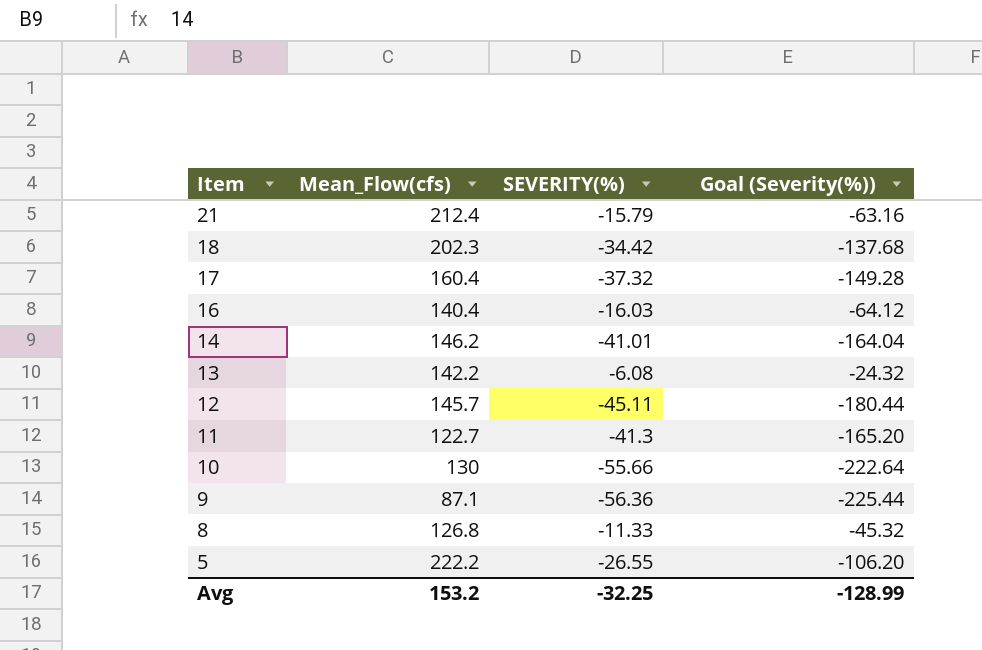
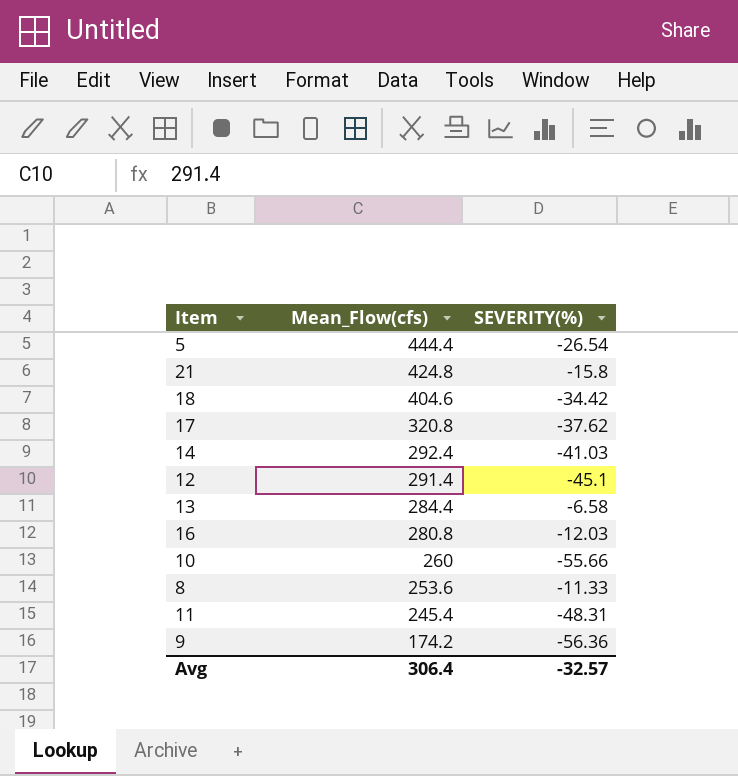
row order: Item descending -> Mean_Flow(cfs) descending
column Goal (Severity(%)) | formula: [SEVERITY(%)] * 4 -> none
5 | Mean_Flow(cfs): 222.2 -> 444.4
5 | SEVERITY(%): -26.55 -> -26.54
21 | Mean_Flow(cfs): 212.4 -> 424.8
21 | SEVERITY(%): -15.79 -> -15.8
18 | Mean_Flow(cfs): 202.3 -> 404.6
17 | Mean_Flow(cfs): 160.4 -> 320.8
17 | SEVERITY(%): -37.32 -> -37.62
14 | Mean_Flow(cfs): 146.2 -> 292.4
14 | SEVERITY(%): -41.01 -> -41.03
12 | Mean_Flow(cfs): 145.7 -> 291.4
12 | SEVERITY(%): -45.11 -> -45.1
13 | Mean_Flow(cfs): 142.2 -> 284.4
13 | SEVERITY(%): -6.08 -> -6.58
16 | Mean_Flow(cfs): 140.4 -> 280.8
16 | SEVERITY(%): -16.03 -> -12.03
10 | Mean_Flow(cfs): 130 -> 260
8 | Mean_Flow(cfs): 126.8 -> 253.6
11 | Mean_Flow(cfs): 122.7 -> 245.4
11 | SEVERITY(%): -41.3 -> -48.31
9 | Mean_Flow(cfs): 87.1 -> 174.2
Avg | Mean_Flow(cfs): 153.2 -> 306.4
Avg | SEVERITY(%): -32.25 -> -32.57

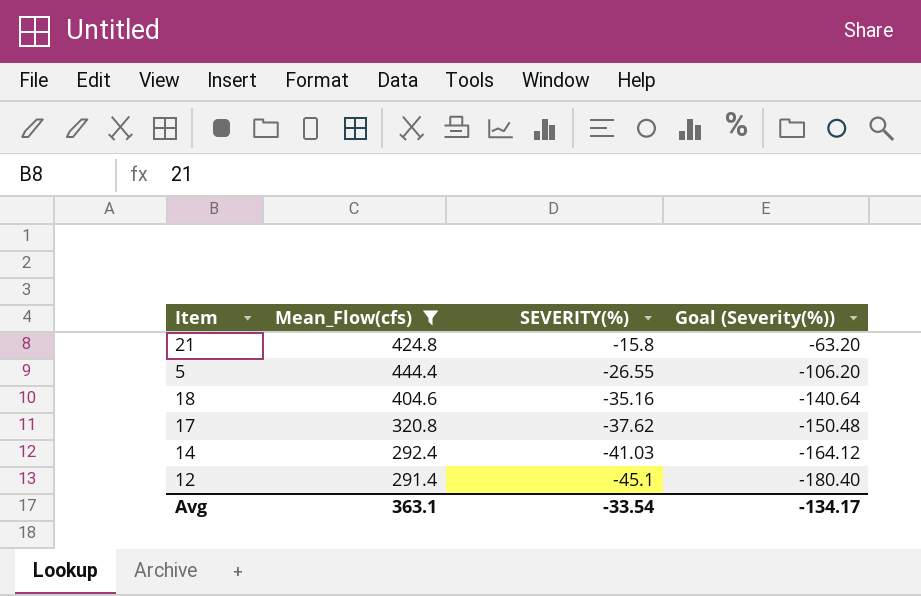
filter: none -> Mean_Flow(cfs) >= 291.4
row order: Mean_Flow(cfs) descending -> SEVERITY(%) descending
column Goal (Severity(%)) | formula: none -> [SEVERITY(%)] * 4
5 | SEVERITY(%): -26.54 -> -26.55
18 | SEVERITY(%): -34.42 -> -35.16
Avg | Mean_Flow(cfs): 306.4 -> 363.1
Avg | SEVERITY(%): -32.57 -> -33.54

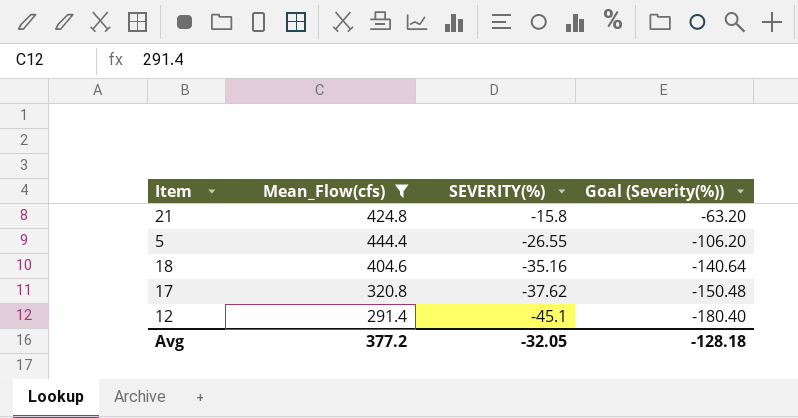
row 14: 292.4 | -41.03 | -164.12 -> none
Avg | Mean_Flow(cfs): 363.1 -> 377.2
Avg | SEVERITY(%): -33.54 -> -32.05
Avg | Goal (Severity(%)): -134.17 -> -128.18

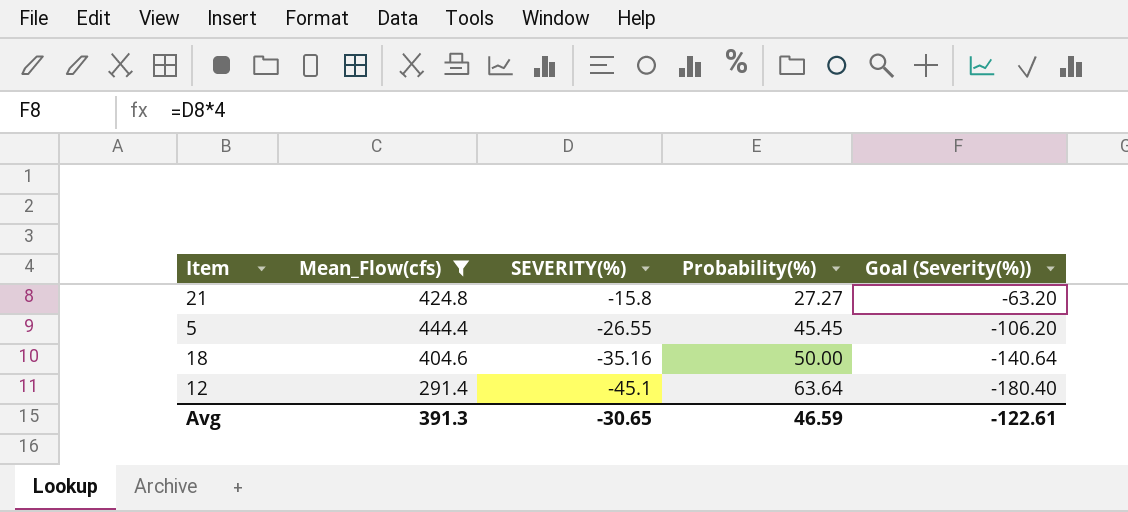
column Probability(%) | position: none -> 4
row 17: 320.8 | -37.62 | -150.48 -> none
Avg | Mean_Flow(cfs): 377.2 -> 391.3
Avg | SEVERITY(%): -32.05 -> -30.65
Avg | Goal (Severity(%)): -128.18 -> -122.61

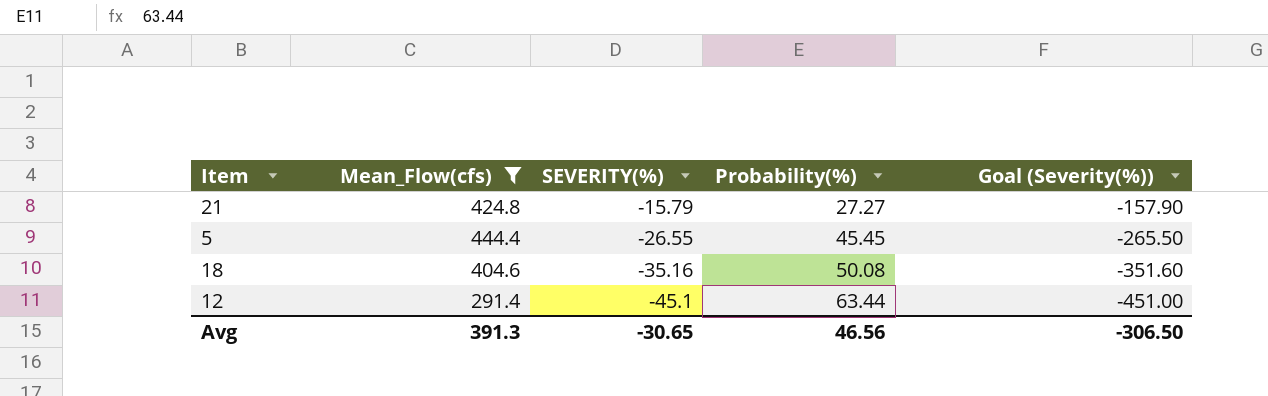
column Goal (Severity(%)) | formula: [SEVERITY(%)] * 4 -> [SEVERITY(%)] * 10
21 | SEVERITY(%): -15.8 -> -15.79
18 | Probability(%): 50.00 -> 50.08
12 | Probability(%): 63.64 -> 63.44
Avg | Probability(%): 46.59 -> 46.56
Avg | Goal (Severity(%)): -122.61 -> -306.50

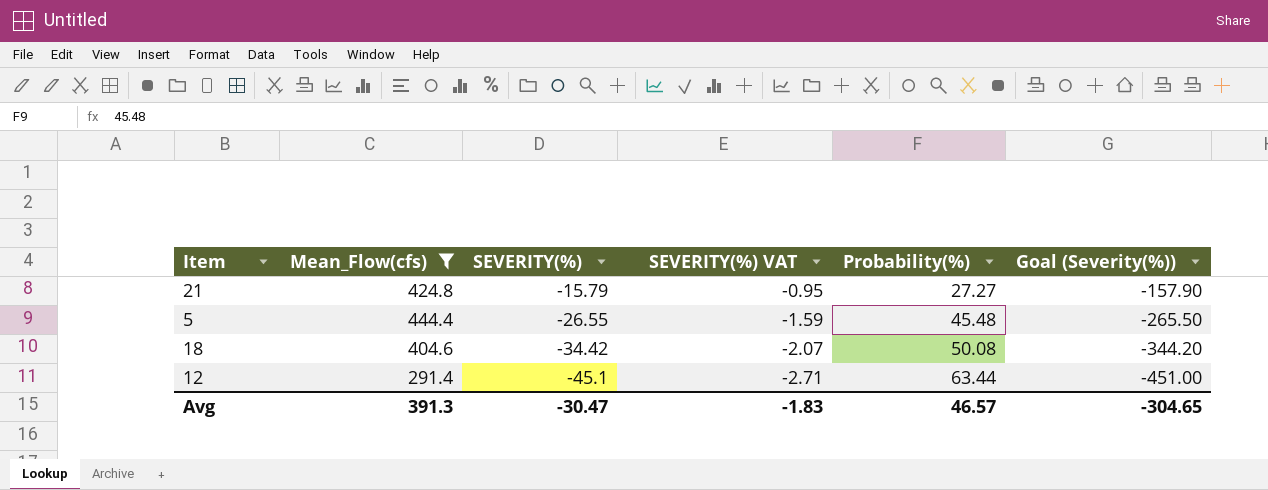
column SEVERITY(%) VAT | formula: none -> [SEVERITY(%)] * 0.06
5 | Probability(%): 45.45 -> 45.48
18 | SEVERITY(%): -35.16 -> -34.42
18 | Goal (Severity(%)): -351.60 -> -344.20
Avg | SEVERITY(%): -30.65 -> -30.47
Avg | Probability(%): 46.56 -> 46.57
Avg | Goal (Severity(%)): -306.50 -> -304.65

